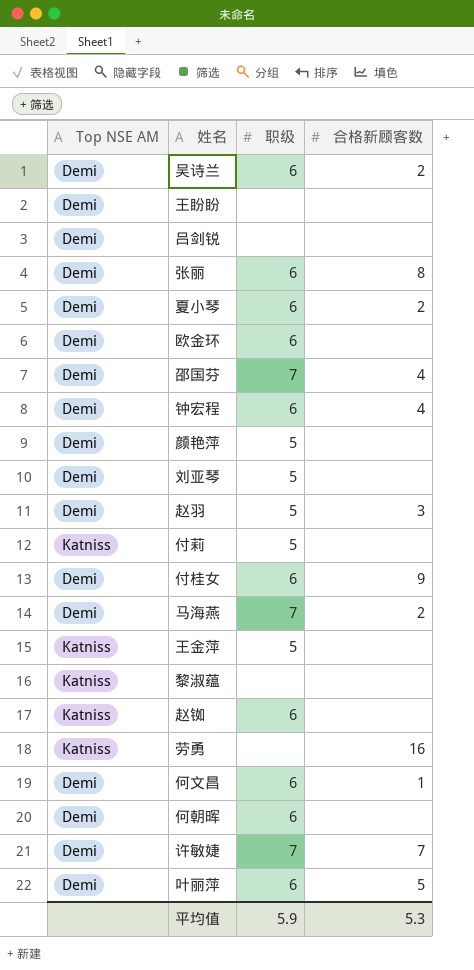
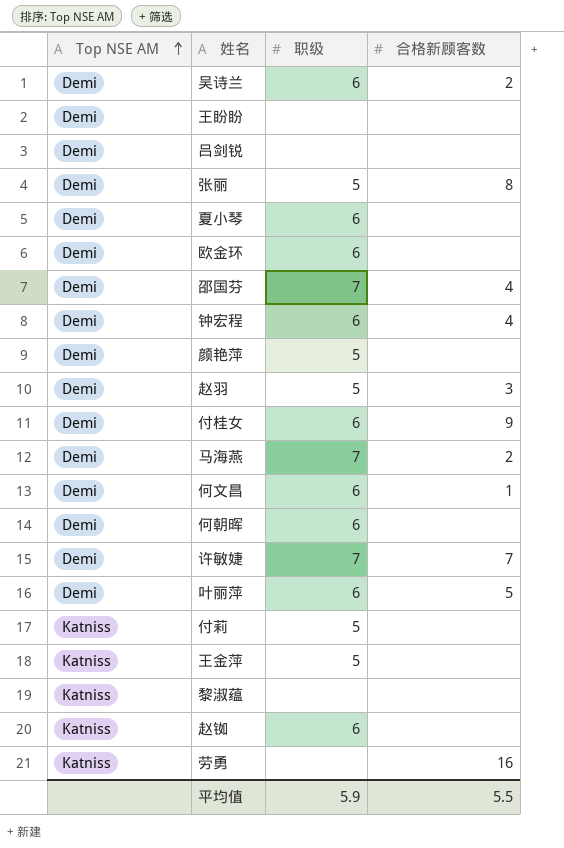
row order: none -> Top NSE AM ascending
row 刘亚琴: Demi | 5 | none -> none
张丽 | 职级: 6 -> 5
夏小琴 | 合格新顾客数: 2 -> none
平均值 | 合格新顾客数: 5.3 -> 5.5

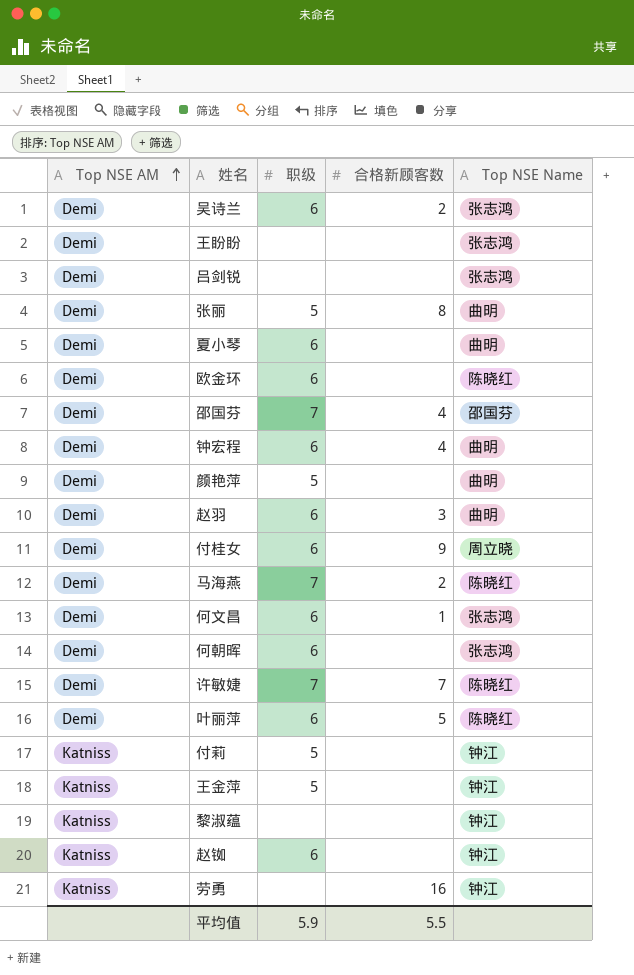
column Top NSE Name | position: none -> 5
赵羽 | 职级: 5 -> 6

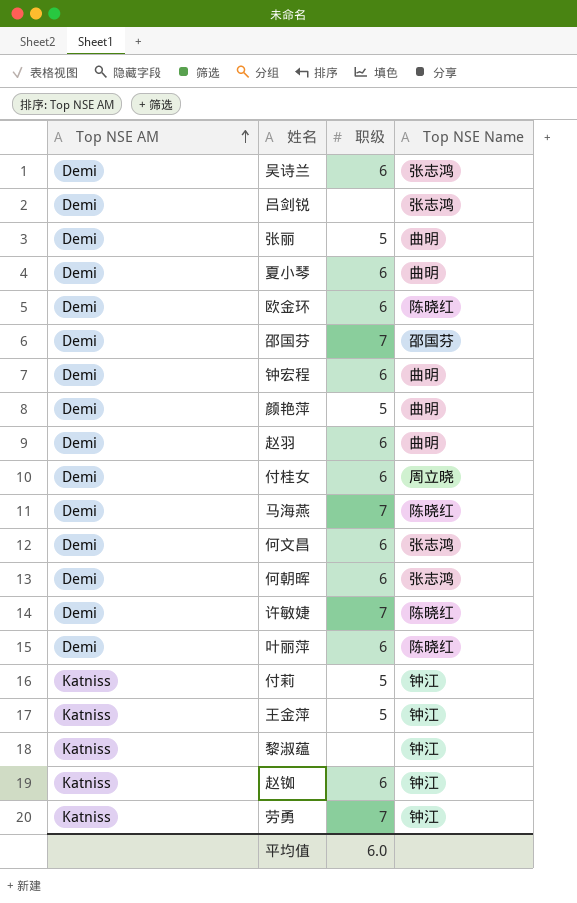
column 合格新顾客数 | position: 4 -> none
row 王盼盼: Demi | none | none | 张志鸿 -> none
劳勇 | 职级: none -> 7
平均值 | 职级: 5.9 -> 6.0

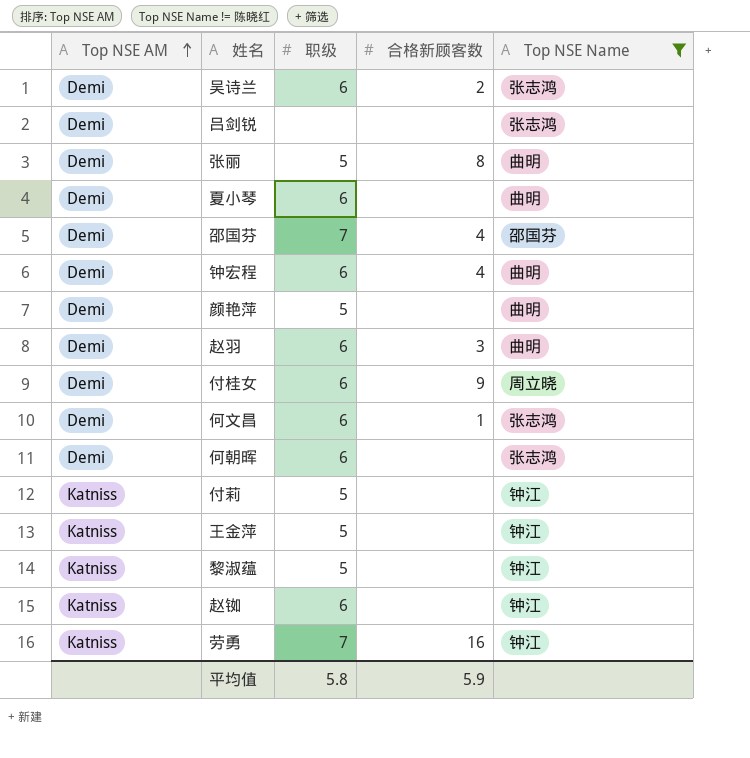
filter: none -> Top NSE Name != 陈晓红
column 合格新顾客数 | position: none -> 4
黎淑蕴 | 职级: none -> 5
平均值 | 职级: 6.0 -> 5.8

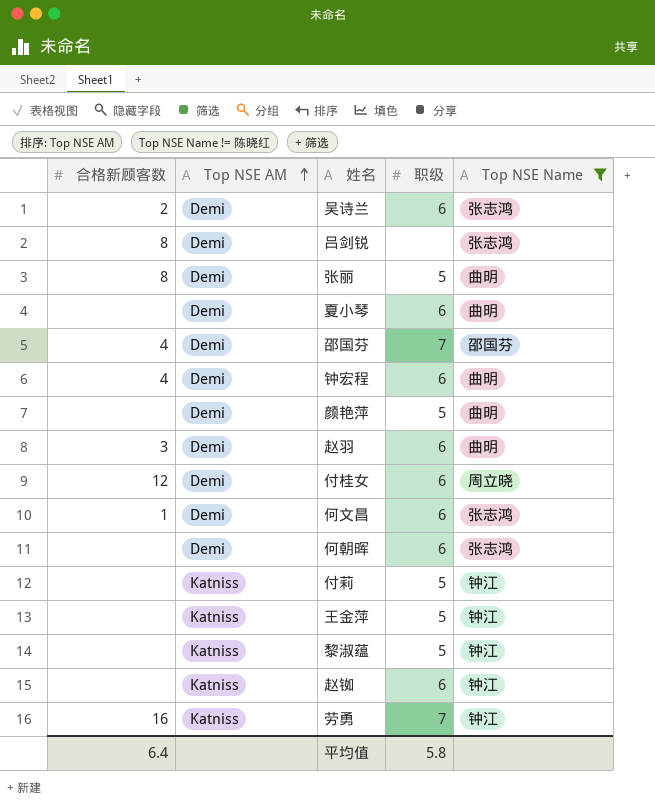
column 合格新顾客数 | position: 4 -> 1
吕剑锐 | 合格新顾客数: none -> 8
付桂女 | 合格新顾客数: 9 -> 12
平均值 | 合格新顾客数: 5.9 -> 6.4

